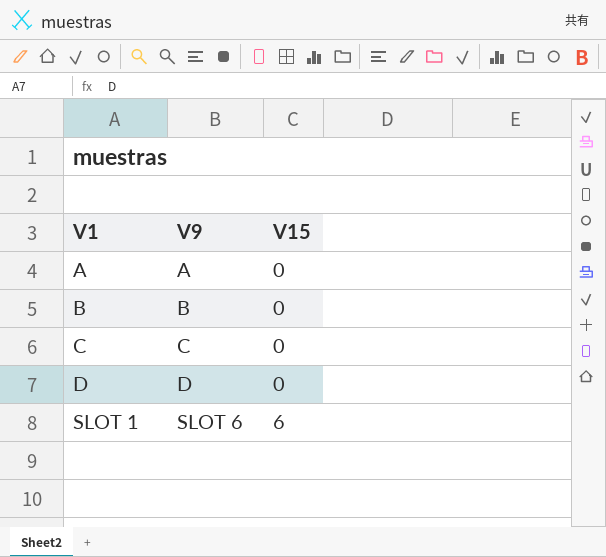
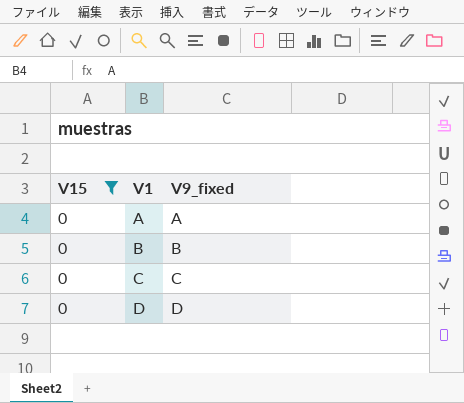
filter: none -> V15 = 0
column V15 | position: 3 -> 1
column name: V9 -> V9_fixed

